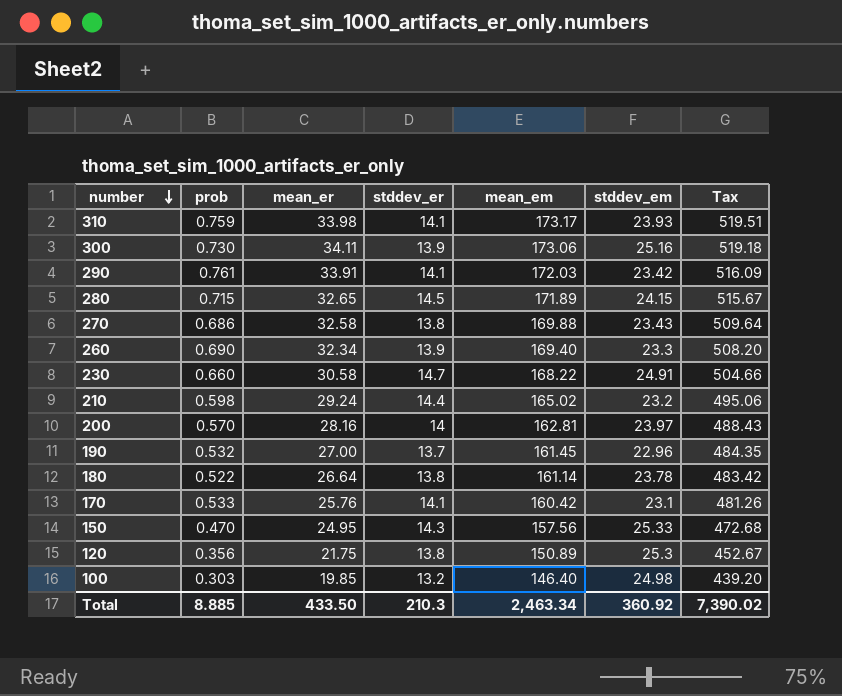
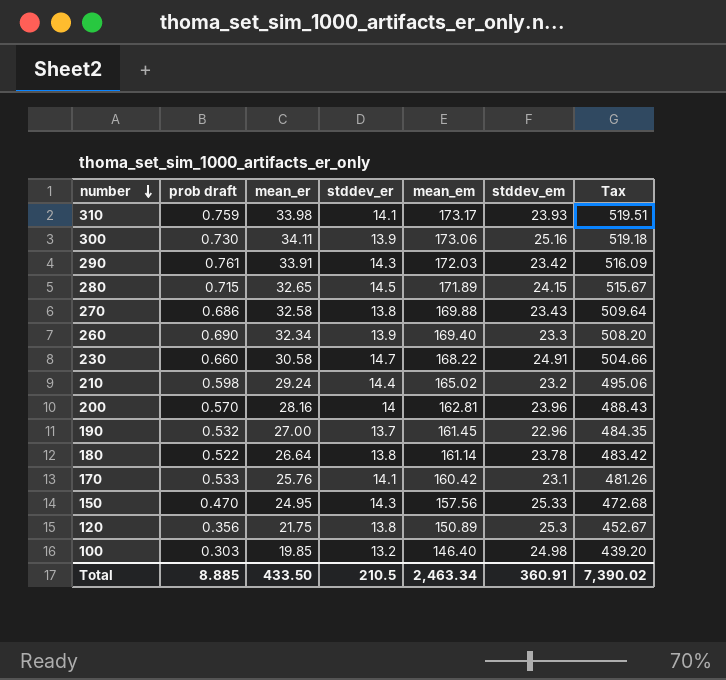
column name: prob -> prob draft
290 | stddev_er: 14.1 -> 14.3
200 | stddev_em: 23.97 -> 23.96
Total | stddev_er: 210.3 -> 210.5
Total | stddev_em: 360.92 -> 360.91

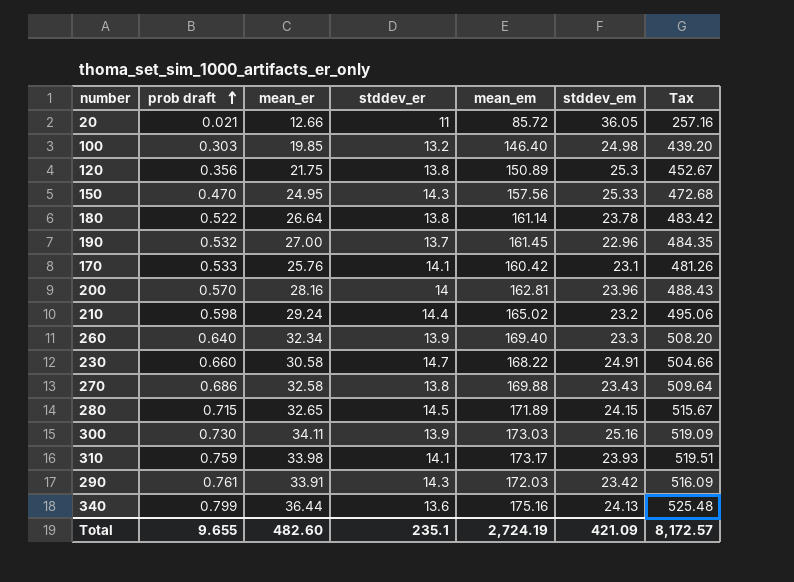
row order: number descending -> prob draft ascending
row 20: none -> 0.021 | 12.66 | 11 | 85.72 | 36.05 | 257.16
260 | prob draft: 0.690 -> 0.640
300 | mean_em: 173.06 -> 173.03
300 | Tax: 519.18 -> 519.09
row 340: none -> 0.799 | 36.44 | 13.6 | 175.16 | 24.13 | 525.48
Total | prob draft: 8.885 -> 9.655
Total | mean_er: 433.50 -> 482.60
Total | stddev_er: 210.5 -> 235.1
Total | mean_em: 2,463.34 -> 2,724.19
Total | stddev_em: 360.91 -> 421.09
Total | Tax: 7,390.02 -> 8,172.57

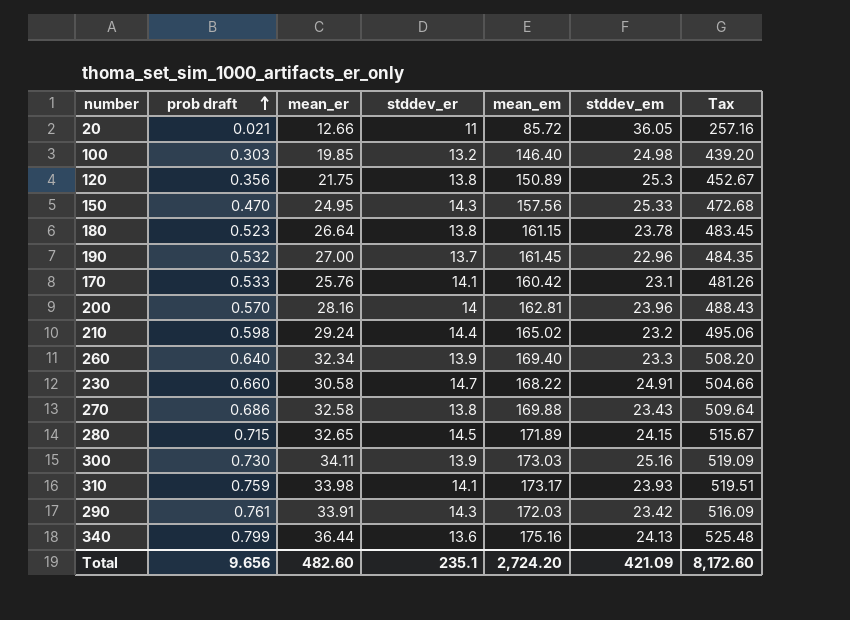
180 | prob draft: 0.522 -> 0.523
180 | mean_em: 161.14 -> 161.15
180 | Tax: 483.42 -> 483.45
Total | prob draft: 9.655 -> 9.656
Total | mean_em: 2,724.19 -> 2,724.20
Total | Tax: 8,172.57 -> 8,172.60

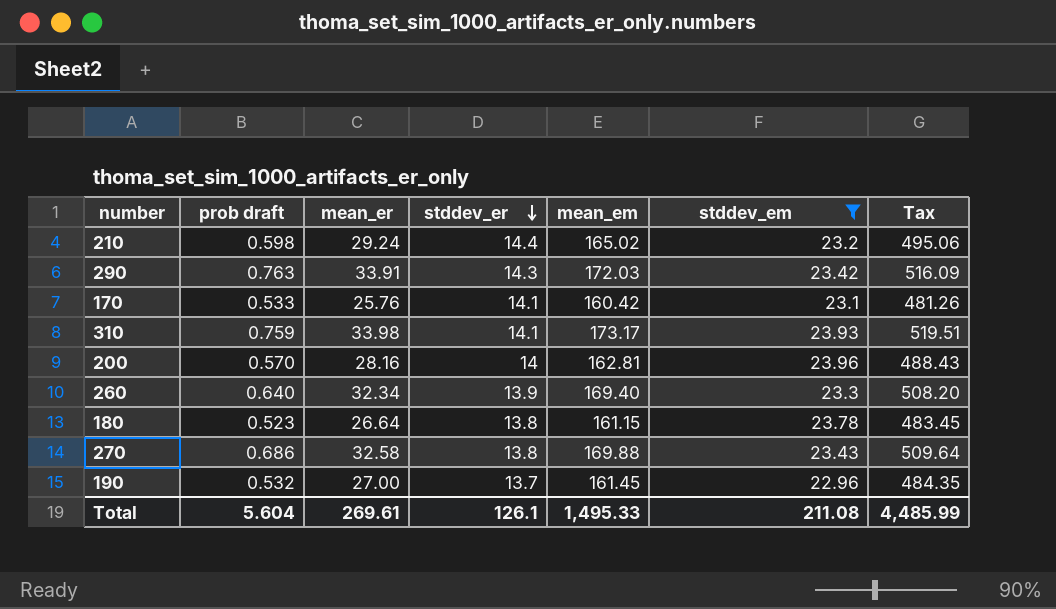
filter: none -> stddev_em <= 23.96
row order: prob draft ascending -> stddev_er descending
290 | prob draft: 0.761 -> 0.763
Total | prob draft: 9.656 -> 5.604
Total | mean_er: 482.60 -> 269.61
Total | stddev_er: 235.1 -> 126.1
Total | mean_em: 2,724.20 -> 1,495.33
Total | stddev_em: 421.09 -> 211.08
Total | Tax: 8,172.60 -> 4,485.99

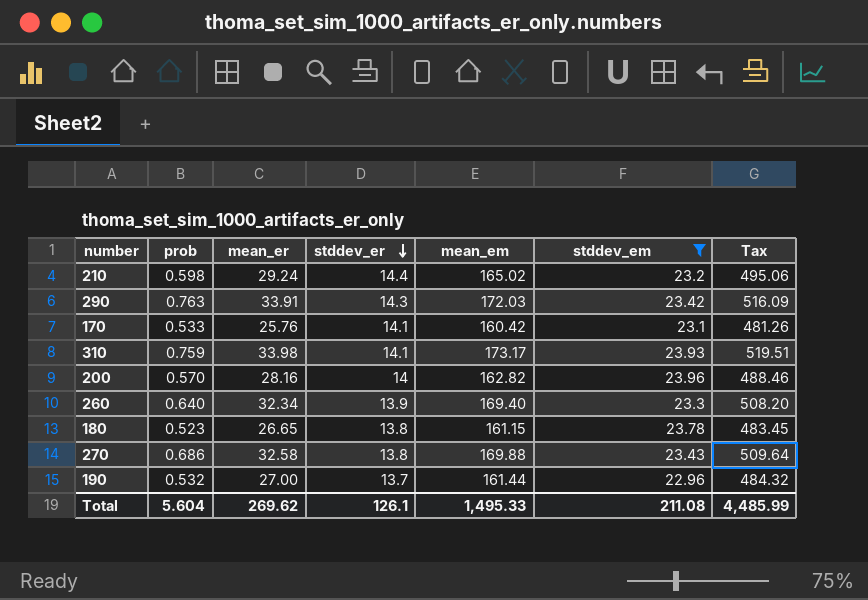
column name: prob draft -> prob
200 | mean_em: 162.81 -> 162.82
200 | Tax: 488.43 -> 488.46
180 | mean_er: 26.64 -> 26.65
190 | mean_em: 161.45 -> 161.44
190 | Tax: 484.35 -> 484.32
Total | mean_er: 269.61 -> 269.62

